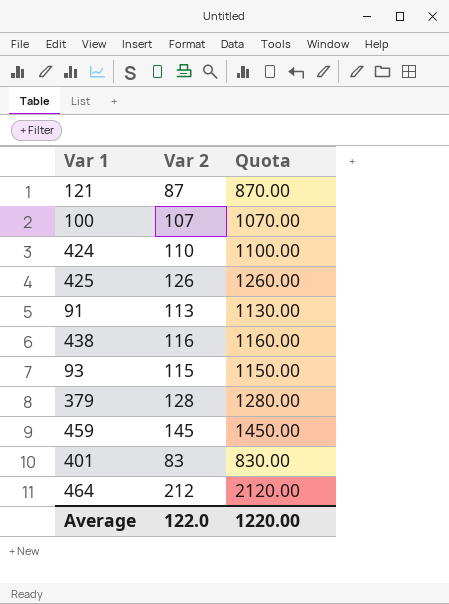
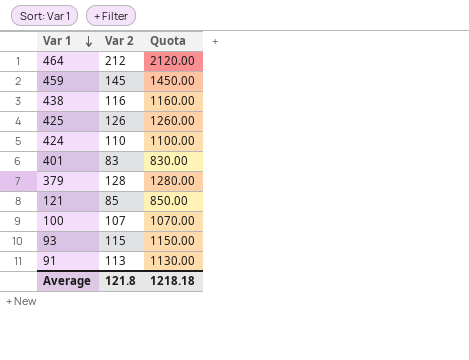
row order: none -> Var 1 descending
121 | Var 2: 87 -> 85
121 | Quota: 870.00 -> 850.00
Average | Var 2: 122.0 -> 121.8
Average | Quota: 1220.00 -> 1218.18

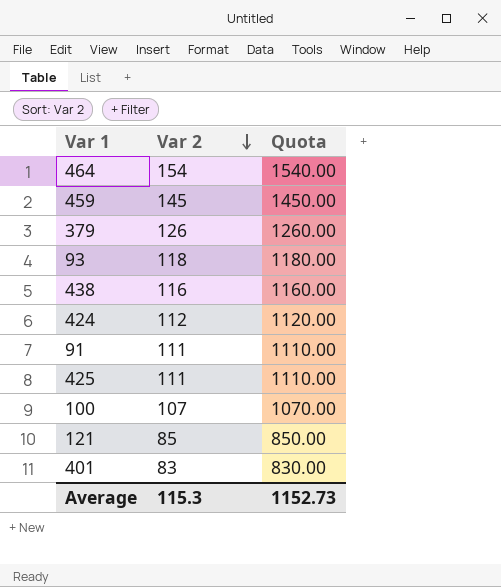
row order: Var 1 descending -> Var 2 descending
464 | Var 2: 212 -> 154
464 | Quota: 2120.00 -> 1540.00
379 | Var 2: 128 -> 126
379 | Quota: 1280.00 -> 1260.00
93 | Var 2: 115 -> 118
93 | Quota: 1150.00 -> 1180.00
424 | Var 2: 110 -> 112
424 | Quota: 1100.00 -> 1120.00
91 | Var 2: 113 -> 111
91 | Quota: 1130.00 -> 1110.00
425 | Var 2: 126 -> 111
425 | Quota: 1260.00 -> 1110.00
Average | Var 2: 121.8 -> 115.3
Average | Quota: 1218.18 -> 1152.73

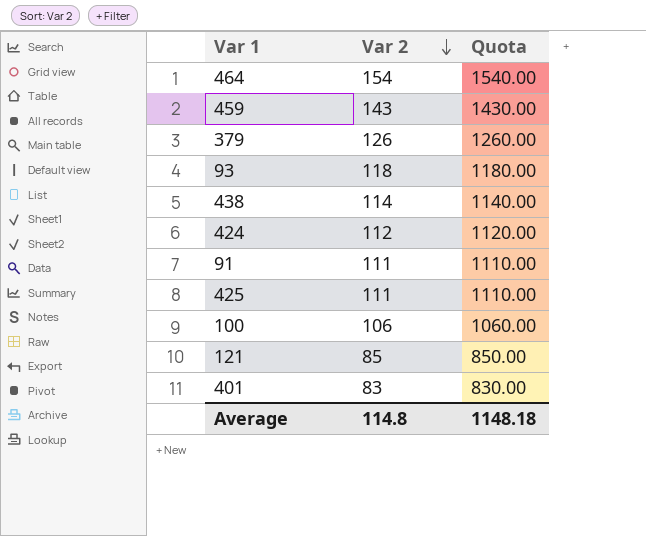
459 | Var 2: 145 -> 143
459 | Quota: 1450.00 -> 1430.00
438 | Var 2: 116 -> 114
438 | Quota: 1160.00 -> 1140.00
100 | Var 2: 107 -> 106
100 | Quota: 1070.00 -> 1060.00
Average | Var 2: 115.3 -> 114.8
Average | Quota: 1152.73 -> 1148.18

